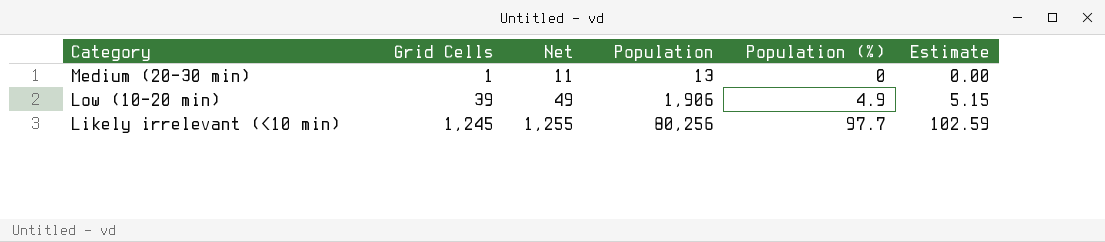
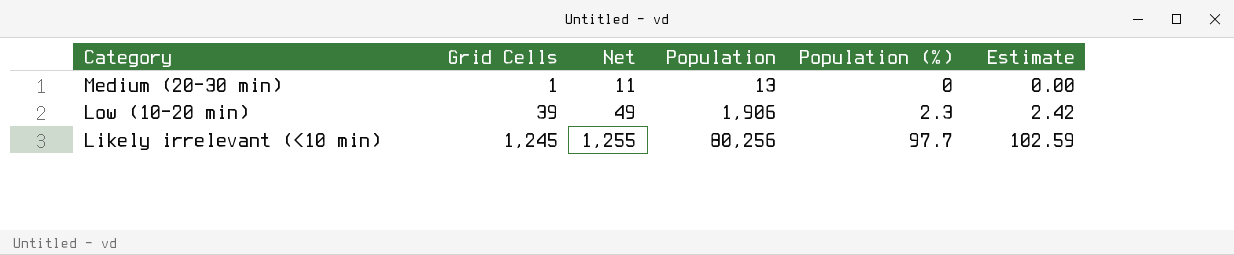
Low (10-20 min) | Population (%): 4.9 -> 2.3
Low (10-20 min) | Estimate: 5.15 -> 2.42

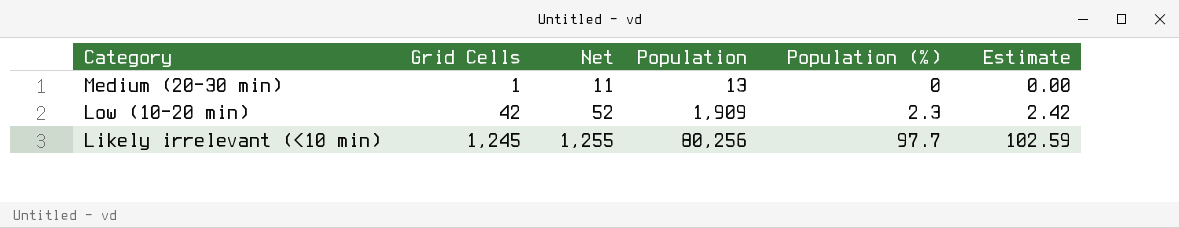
Low (10-20 min) | Grid Cells: 39 -> 42
Low (10-20 min) | Net: 49 -> 52
Low (10-20 min) | Population: 1,906 -> 1,909

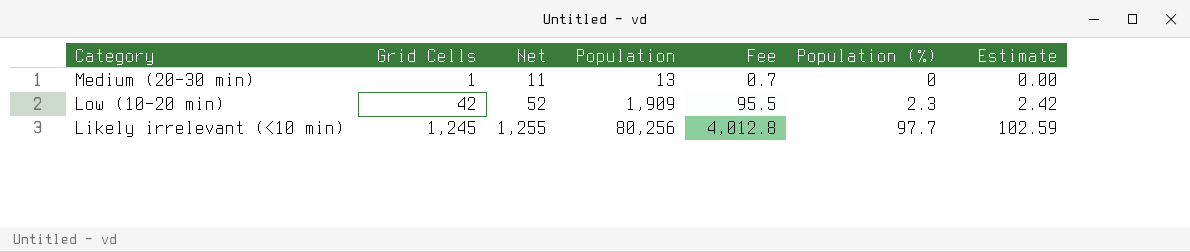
column Fee | formula: none -> [Population] * 0.05

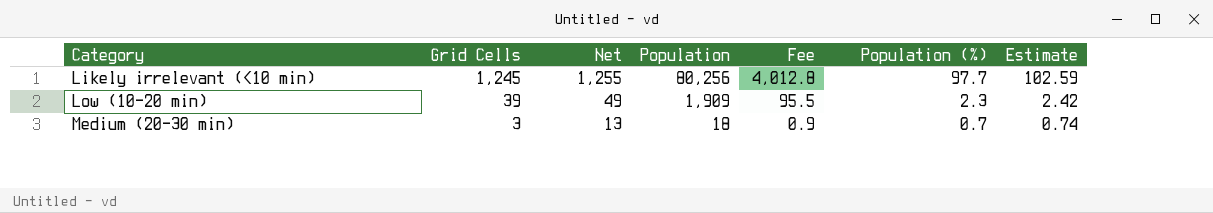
row order: Category descending -> Category ascending
Low (10-20 min) | Grid Cells: 42 -> 39
Low (10-20 min) | Net: 52 -> 49
Medium (20-30 min) | Grid Cells: 1 -> 3
Medium (20-30 min) | Net: 11 -> 13
Medium (20-30 min) | Population: 13 -> 18
Medium (20-30 min) | Fee: 0.7 -> 0.9
Medium (20-30 min) | Population (%): 0 -> 0.7
Medium (20-30 min) | Estimate: 0.00 -> 0.74

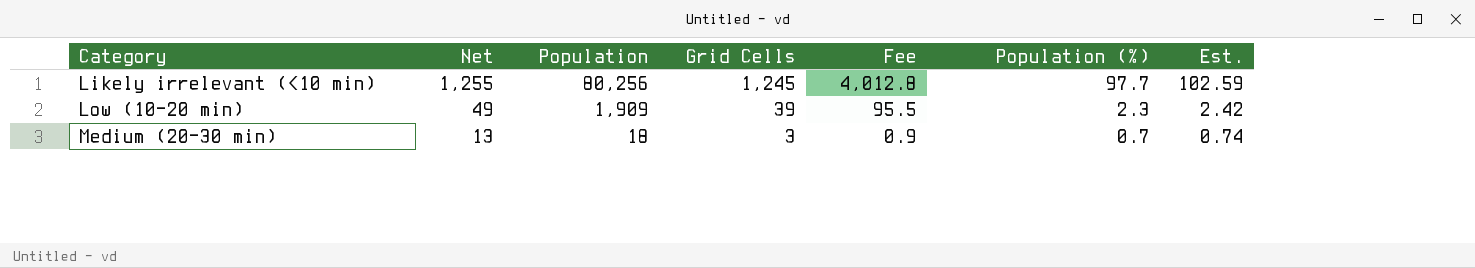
column Grid Cells | position: 2 -> 4
column name: Estimate -> Est.

